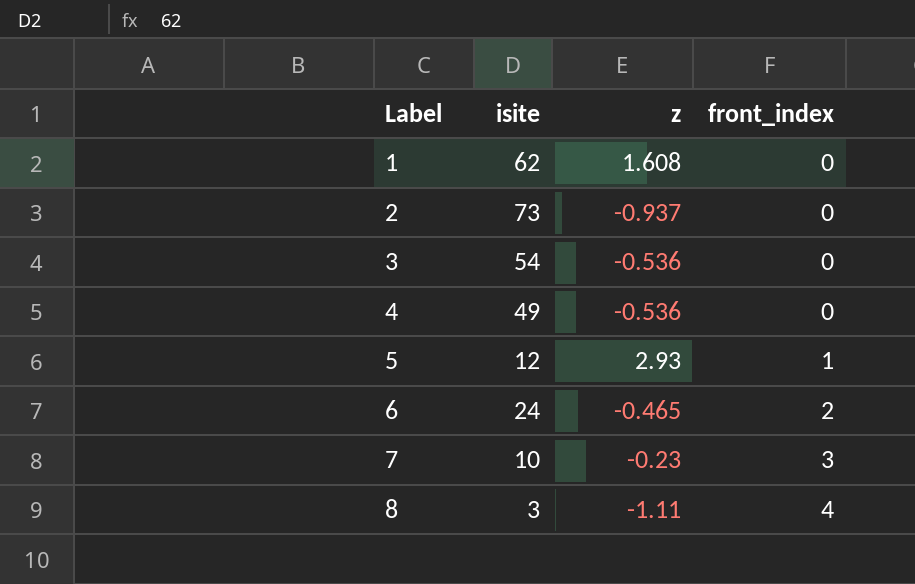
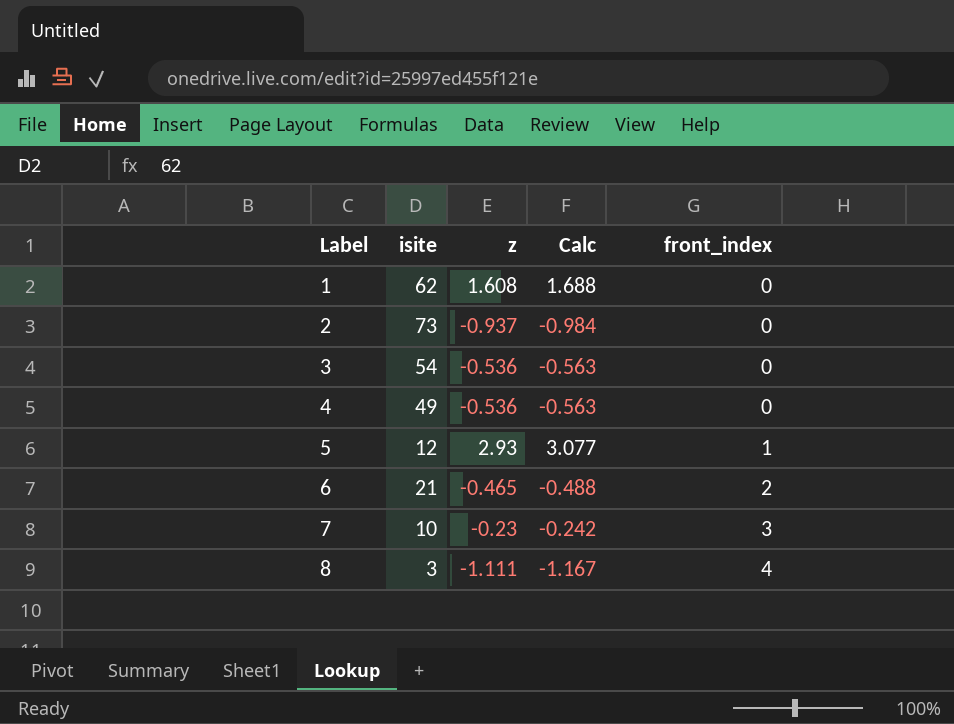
column Calc | formula: none -> [z] * 1.05
6 | isite: 24 -> 21
8 | z: -1.11 -> -1.111

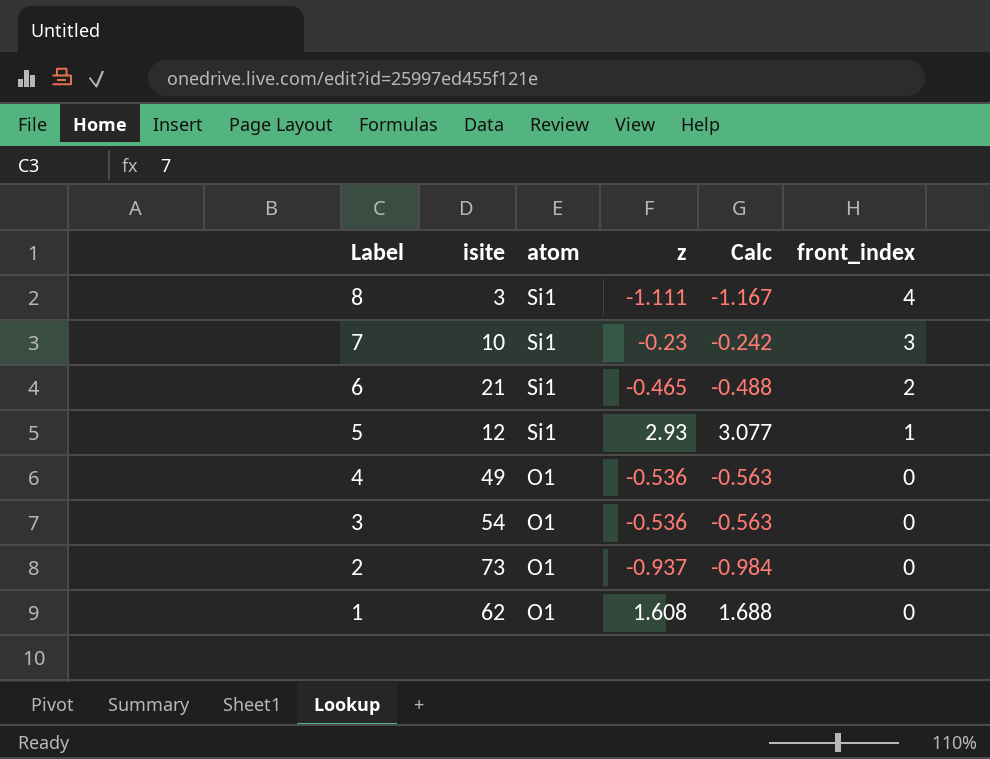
row order: Label ascending -> Label descending
column atom | position: none -> 3

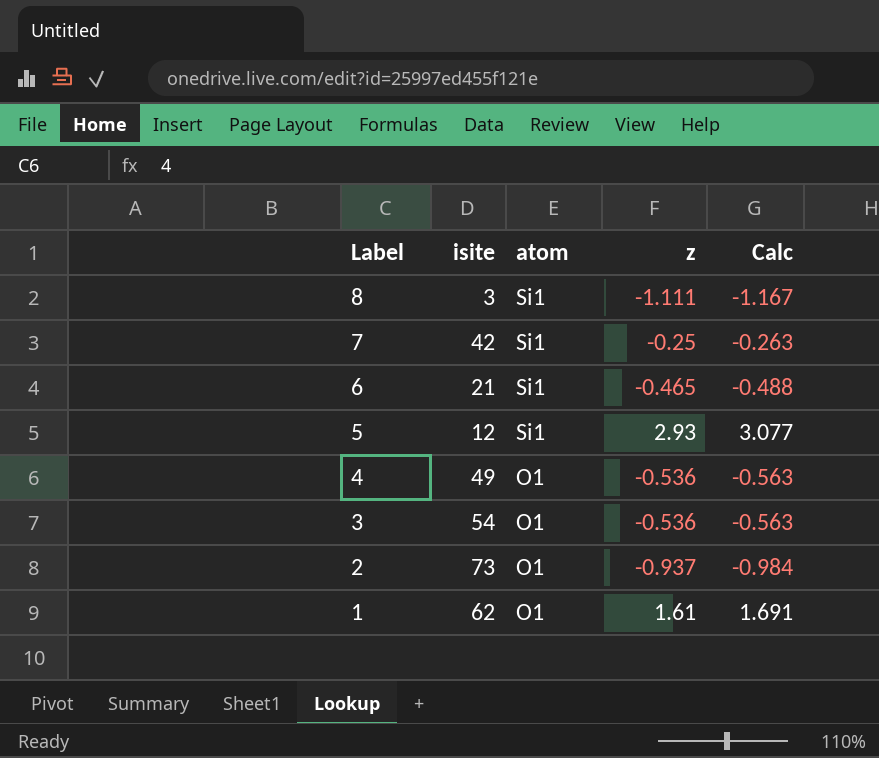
column front_index | position: 6 -> none
7 | isite: 10 -> 42
7 | z: -0.23 -> -0.25
7 | Calc: -0.242 -> -0.263
1 | z: 1.608 -> 1.61
1 | Calc: 1.688 -> 1.691

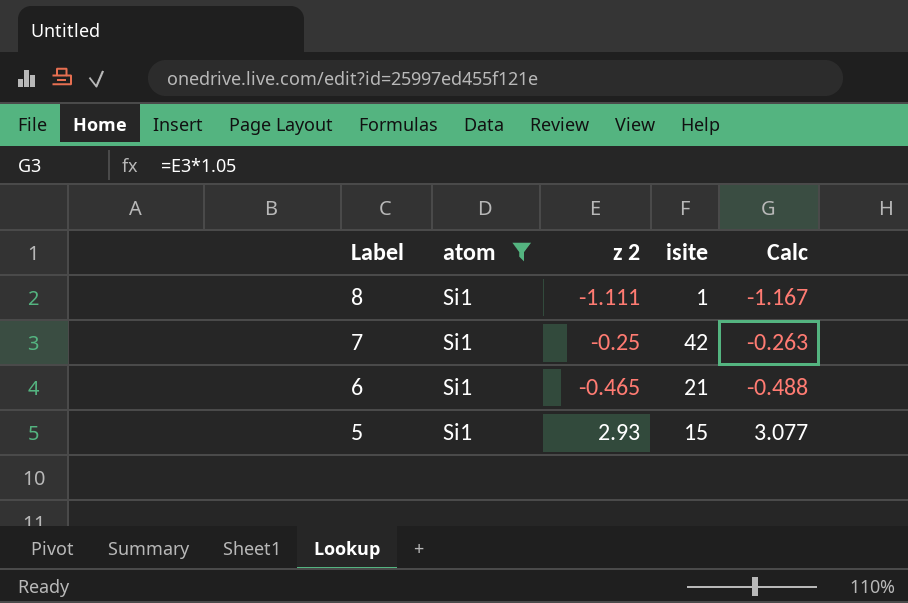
filter: none -> atom = Si1
column name: z -> z 2
column isite | position: 2 -> 4
8 | isite: 3 -> 1
5 | isite: 12 -> 15

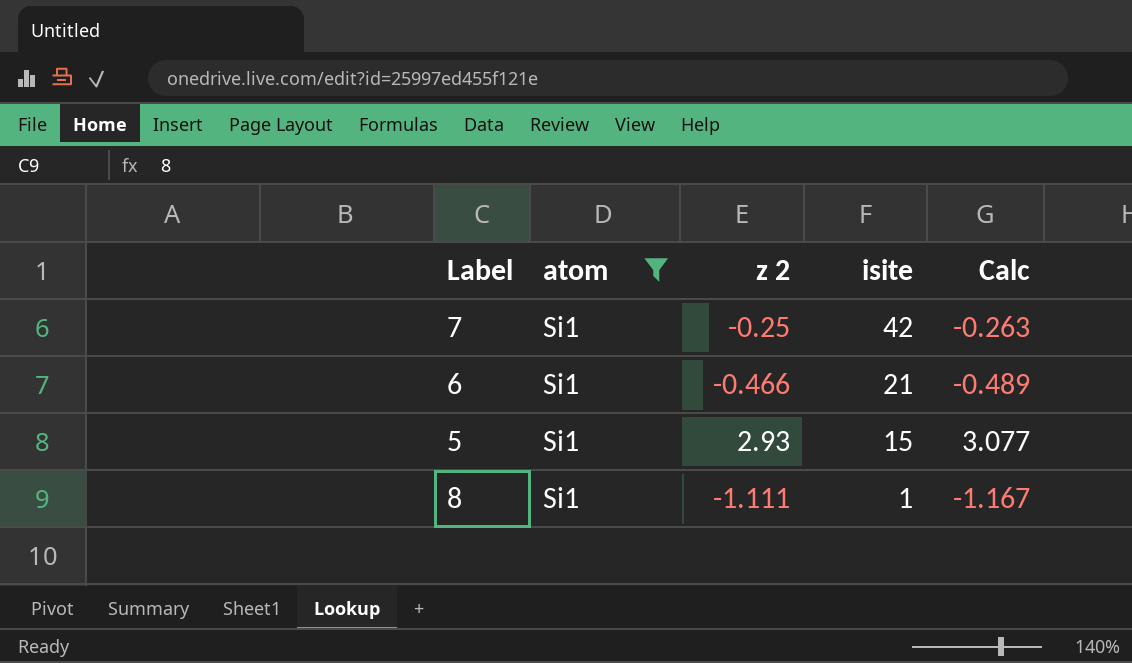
row order: Label descending -> isite descending
6 | z 2: -0.465 -> -0.466
6 | Calc: -0.488 -> -0.489

